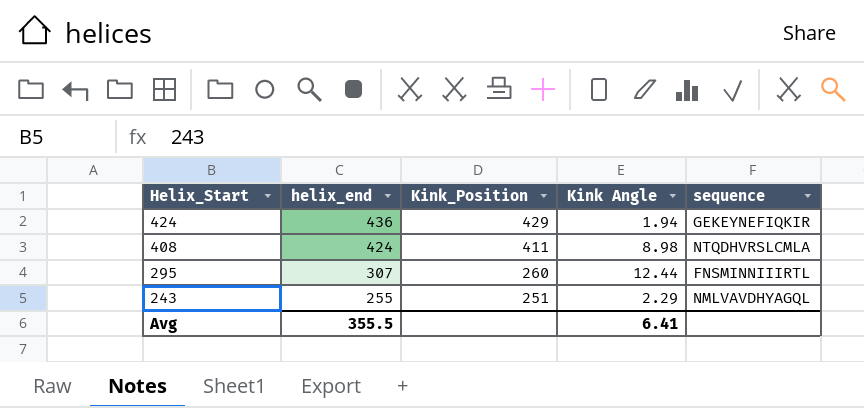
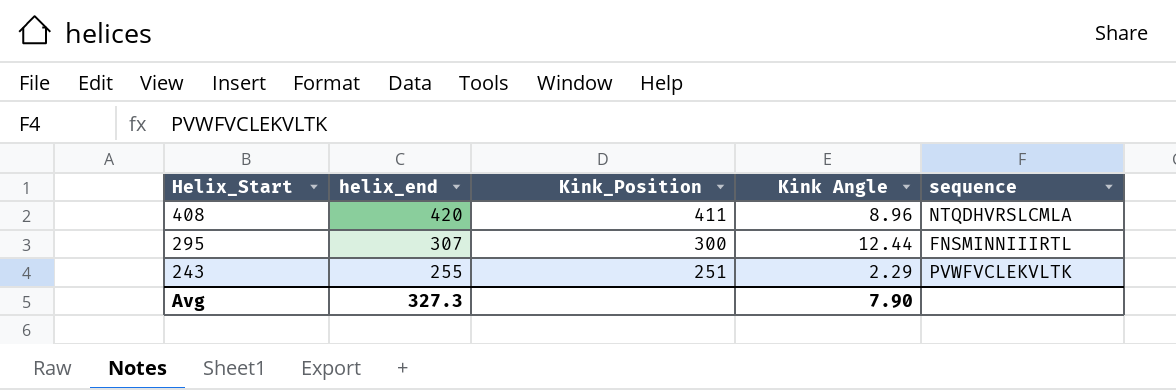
row 424: 436 | 429 | 1.94 | GEKEYNEFIQKIR -> none
408 | helix_end: 424 -> 420
408 | Kink Angle: 8.98 -> 8.96
295 | Kink_Position: 260 -> 300
243 | sequence: NMLVAVDHYAGQL -> PVWFVCLEKVLTK
Avg | helix_end: 355.5 -> 327.3
Avg | Kink Angle: 6.41 -> 7.90

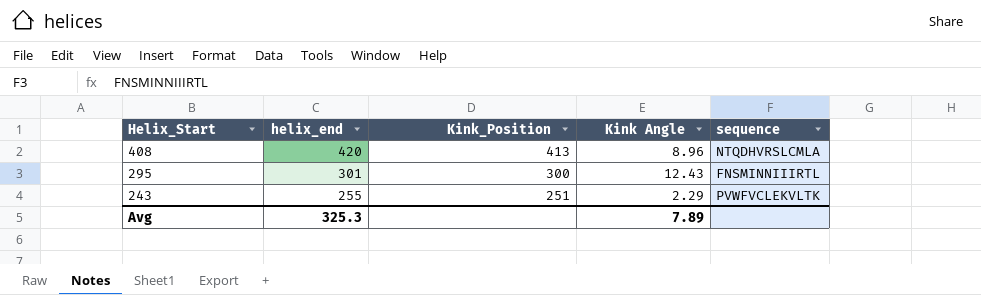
408 | Kink_Position: 411 -> 413
295 | helix_end: 307 -> 301
295 | Kink Angle: 12.44 -> 12.43
Avg | helix_end: 327.3 -> 325.3
Avg | Kink Angle: 7.90 -> 7.89

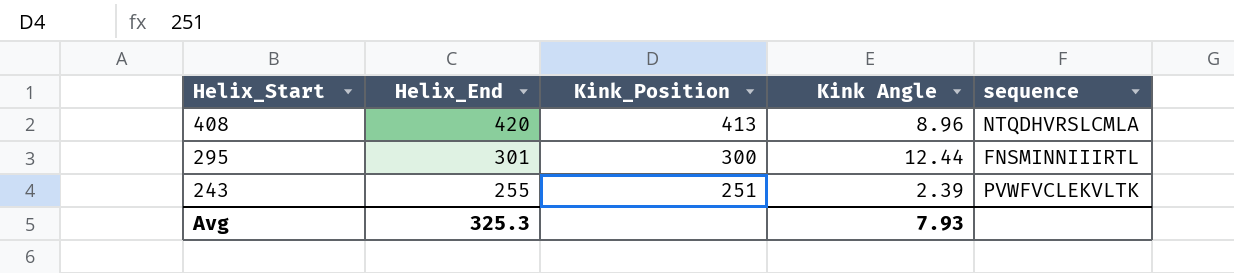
column name: helix_end -> Helix_End
295 | Kink Angle: 12.43 -> 12.44
243 | Kink Angle: 2.29 -> 2.39
Avg | Kink Angle: 7.89 -> 7.93

